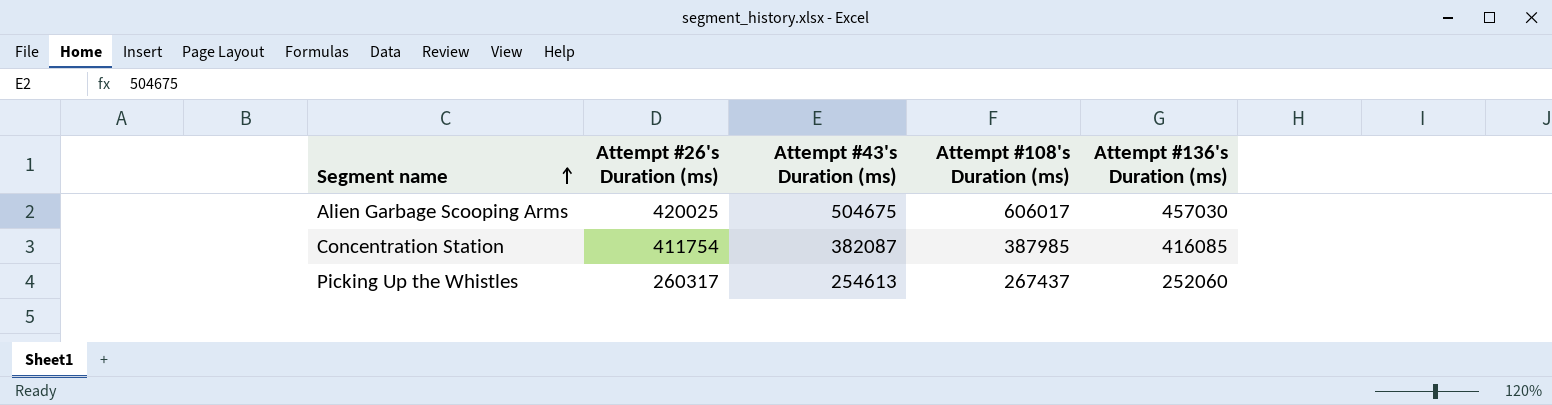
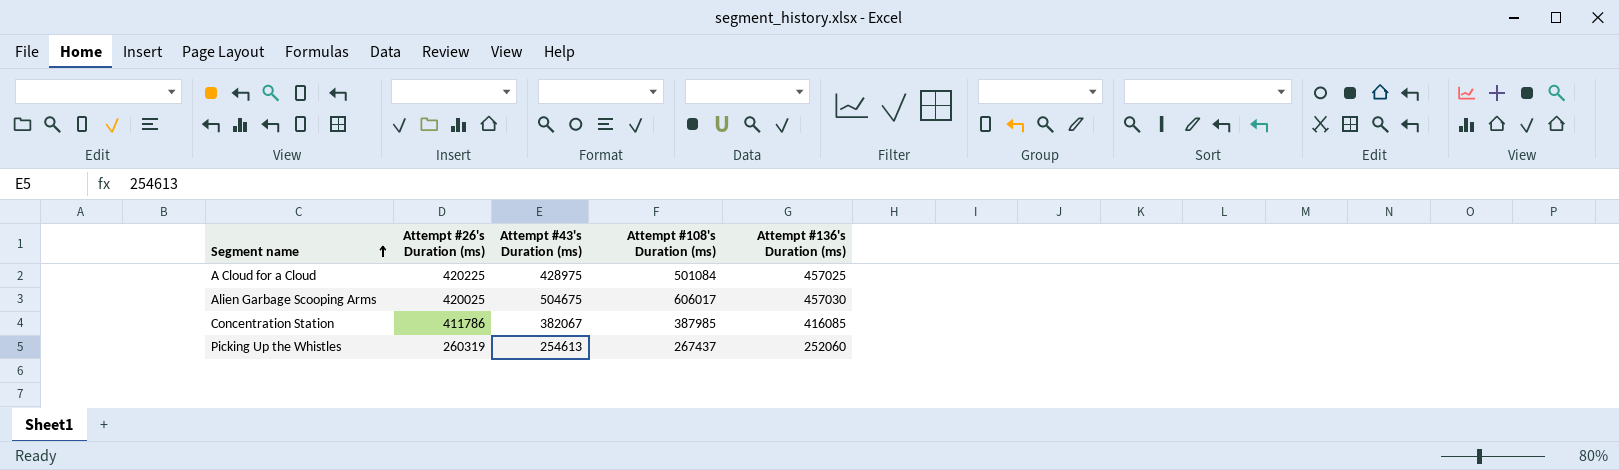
row A Cloud for a Cloud: none -> 420225 | 428975 | 501084 | 457025
Concentration Station | Attempt #26's Duration (ms): 411754 -> 411786
Concentration Station | Attempt #43's Duration (ms): 382087 -> 382067
Picking Up the Whistles | Attempt #26's Duration (ms): 260317 -> 260319

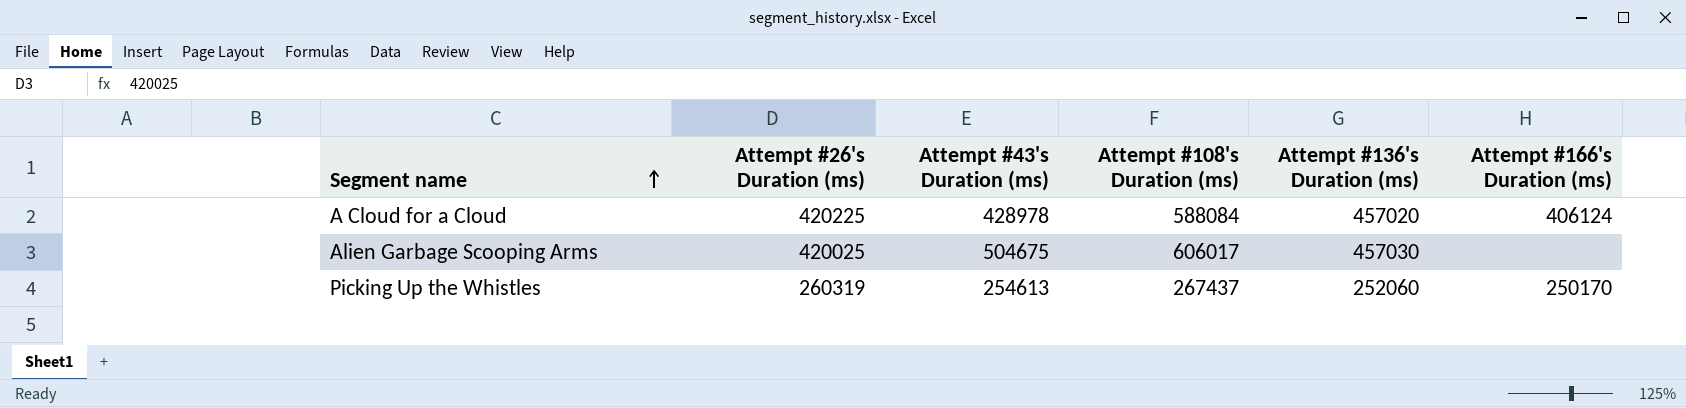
column Attempt #166's Duration (ms) | position: none -> 6
row Concentration Station: 411786 | 382067 | 387985 | 416085 -> none
A Cloud for a Cloud | Attempt #43's Duration (ms): 428975 -> 428978
A Cloud for a Cloud | Attempt #108's Duration (ms): 501084 -> 588084
A Cloud for a Cloud | Attempt #136's Duration (ms): 457025 -> 457020

